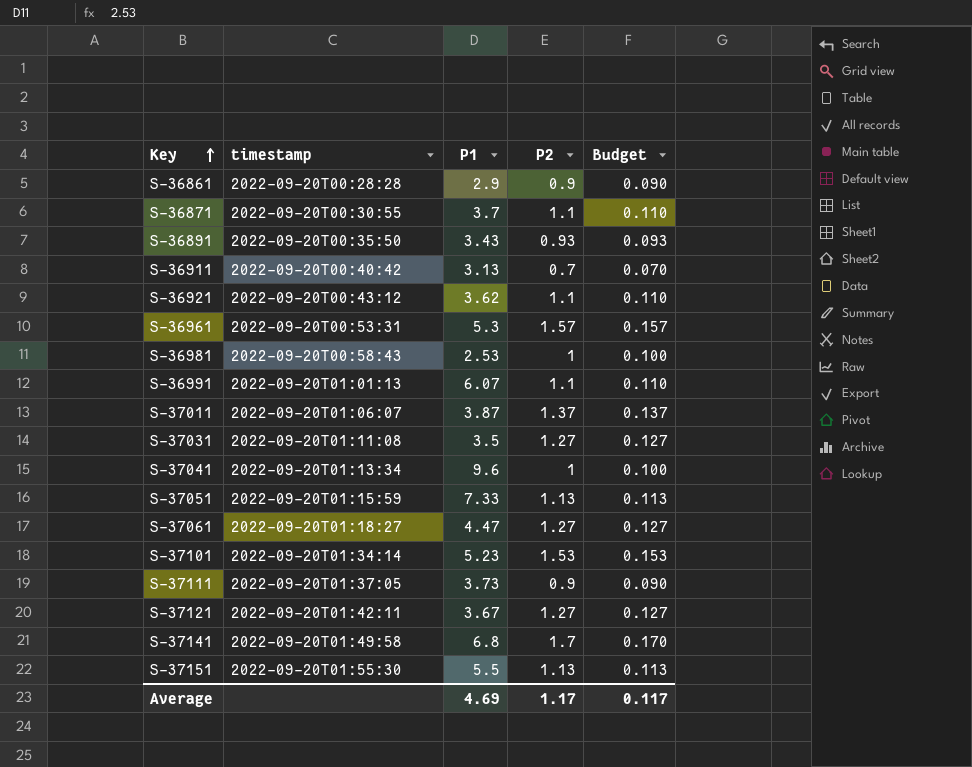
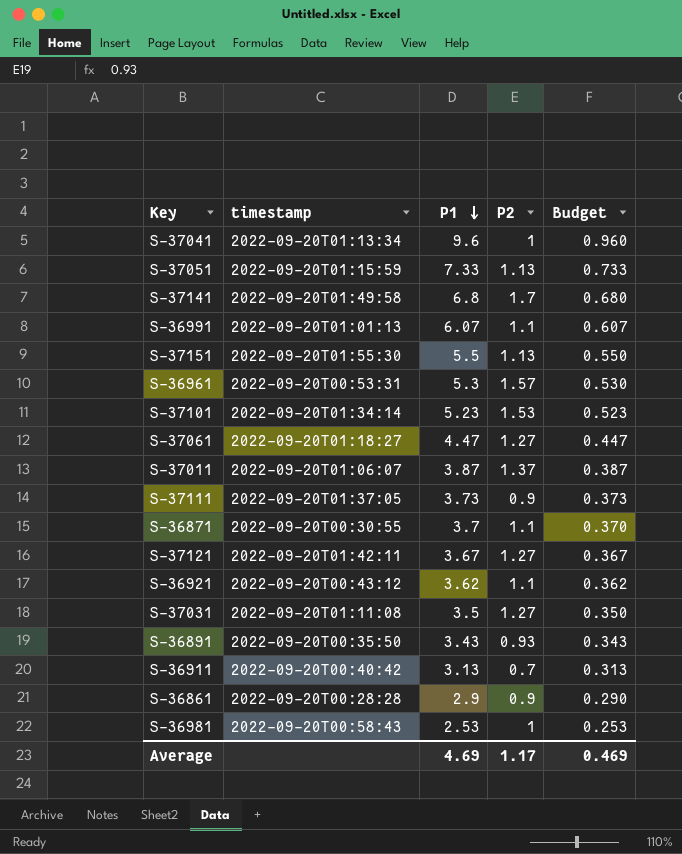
row order: Key ascending -> P1 descending
column Budget | formula: [P2] * 0.1 -> [P1] * 0.1
Average | Budget: 0.117 -> 0.469

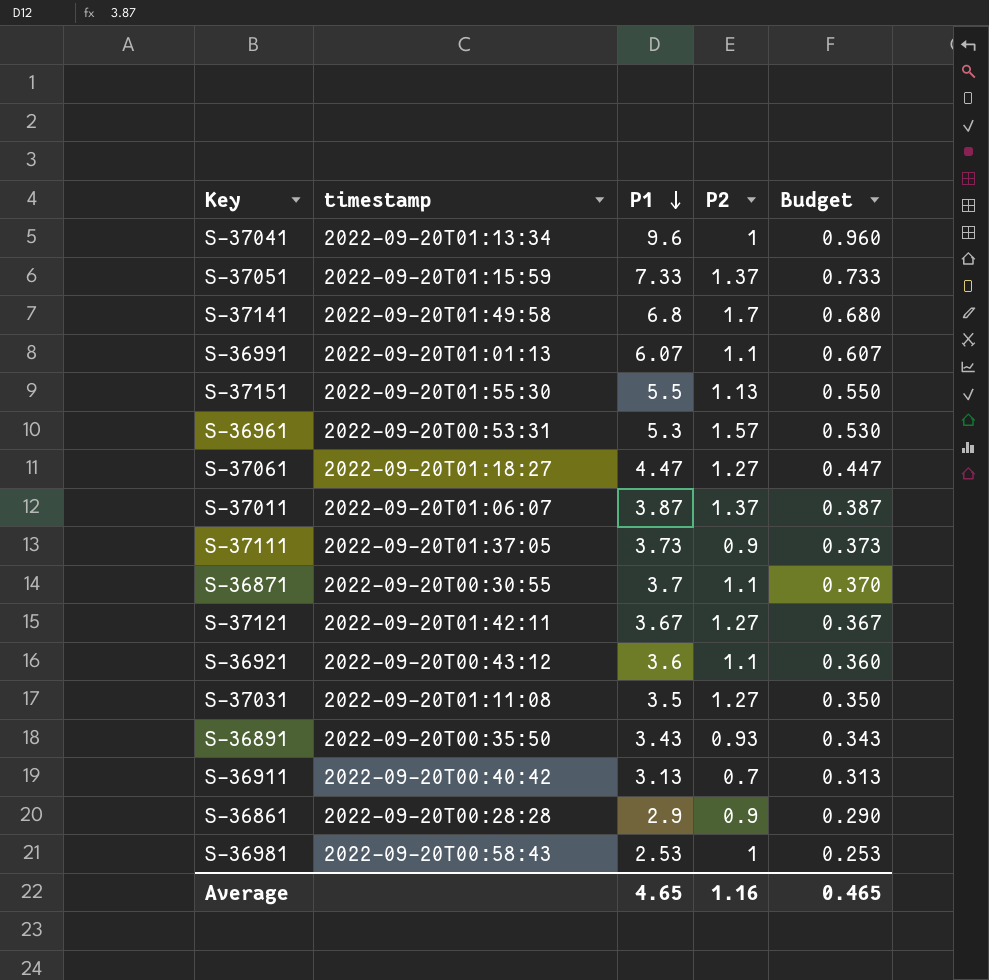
row S-37101: 2022-09-20T01:34:14 | 5.23 | 1.53 | 0.523 -> none
S-37051 | P2: 1.13 -> 1.37
S-36921 | P1: 3.62 -> 3.6
S-36921 | Budget: 0.362 -> 0.360
Average | P1: 4.69 -> 4.65
Average | P2: 1.17 -> 1.16
Average | Budget: 0.469 -> 0.465

